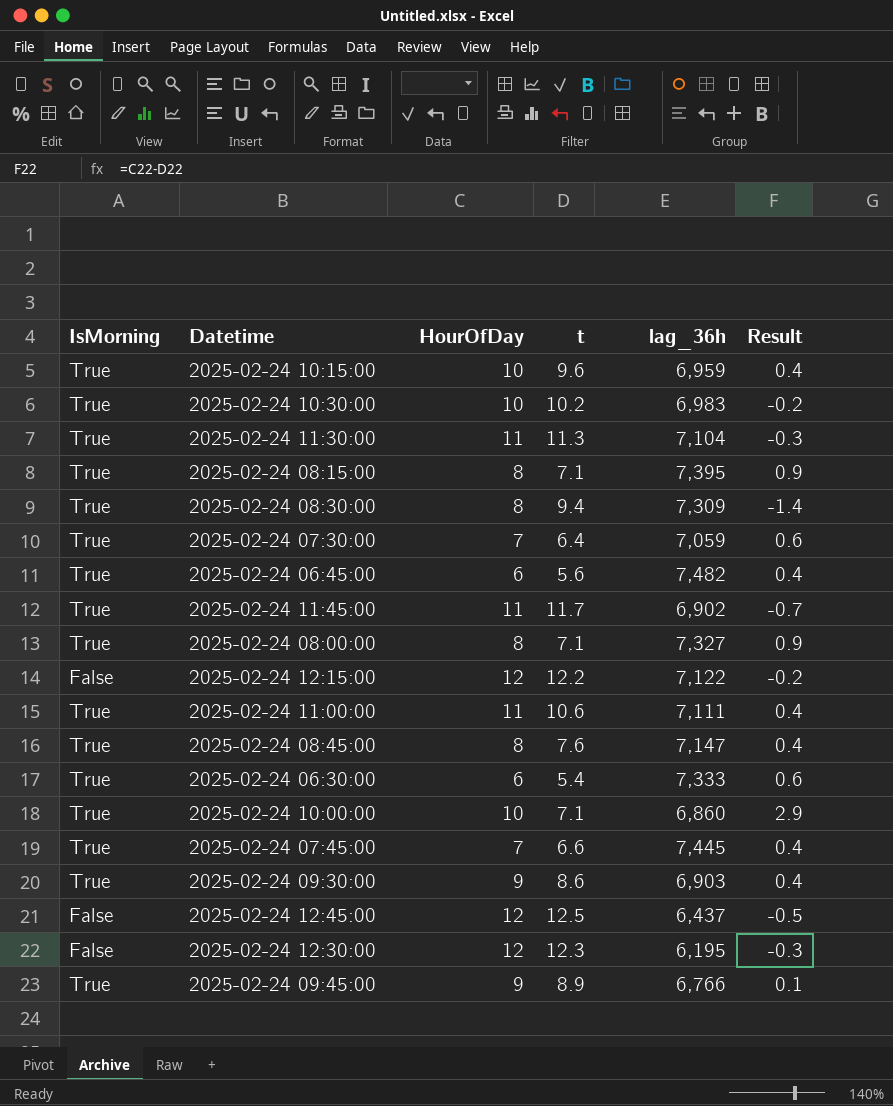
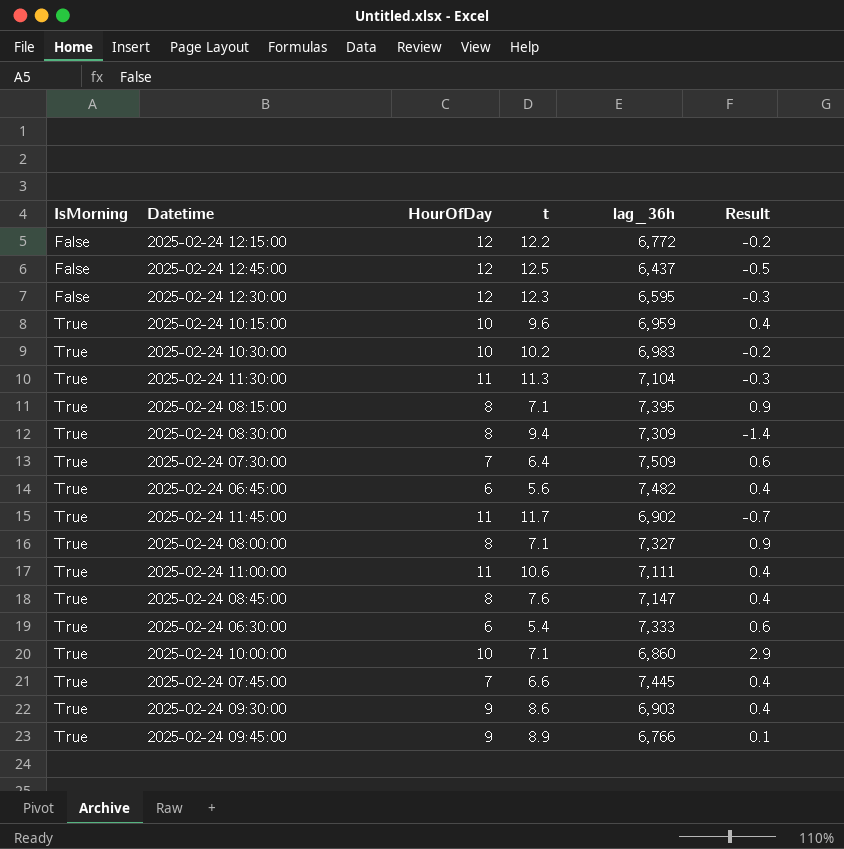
row order: none -> IsMorning ascending
2025-02-24 12:15:00 | lag_36h: 7,122 -> 6,772
2025-02-24 12:30:00 | lag_36h: 6,195 -> 6,595
2025-02-24 07:30:00 | lag_36h: 7,059 -> 7,509

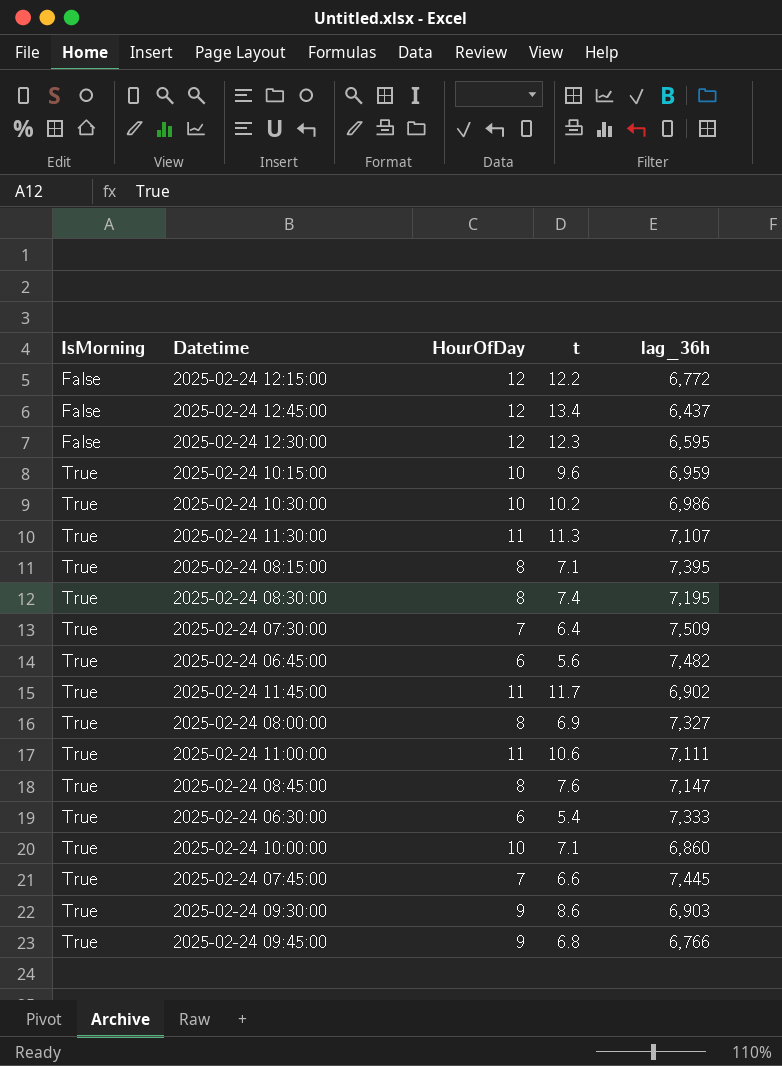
column Result | formula: [HourOfDay] - [t] -> none
2025-02-24 12:45:00 | t: 12.5 -> 13.4
2025-02-24 10:30:00 | lag_36h: 6,983 -> 6,986
2025-02-24 11:30:00 | lag_36h: 7,104 -> 7,107
2025-02-24 08:30:00 | t: 9.4 -> 7.4
2025-02-24 08:30:00 | lag_36h: 7,309 -> 7,195
2025-02-24 08:00:00 | t: 7.1 -> 6.9
2025-02-24 09:45:00 | t: 8.9 -> 6.8

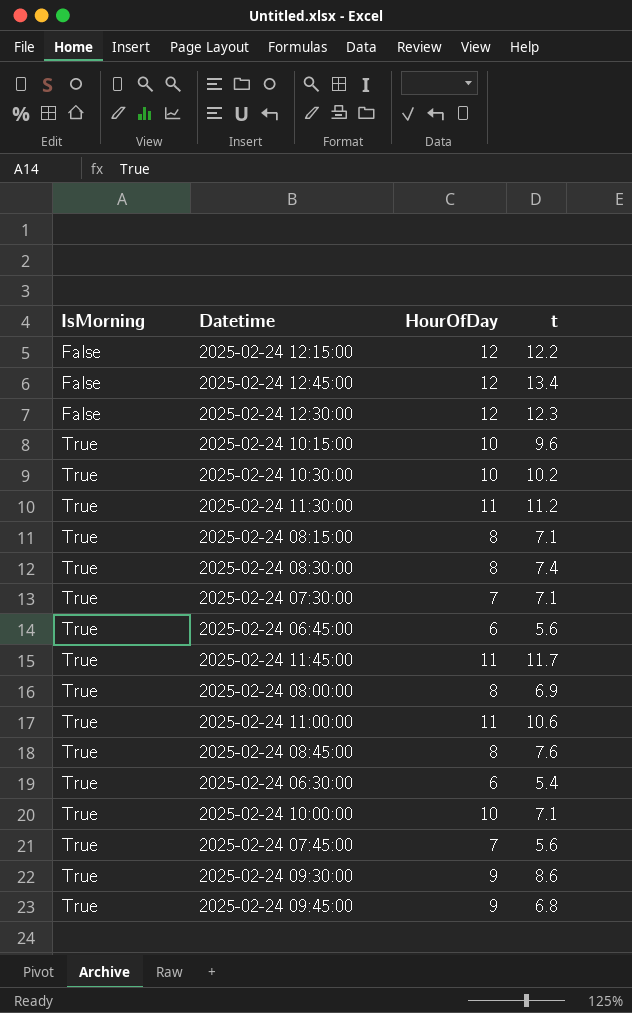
column lag_36h | position: 5 -> none
2025-02-24 11:30:00 | t: 11.3 -> 11.2
2025-02-24 07:30:00 | t: 6.4 -> 7.1
2025-02-24 07:45:00 | t: 6.6 -> 5.6

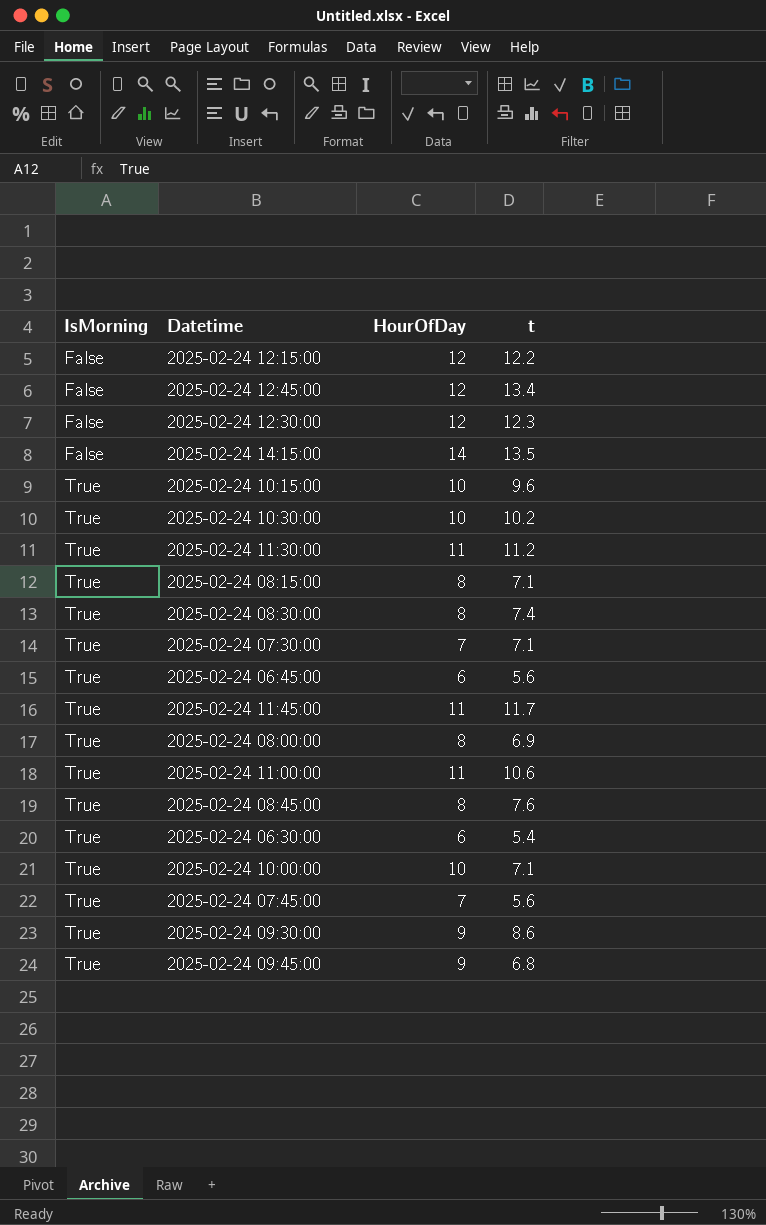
row 2025-02-24 14:15:00: none -> False | 14 | 13.5

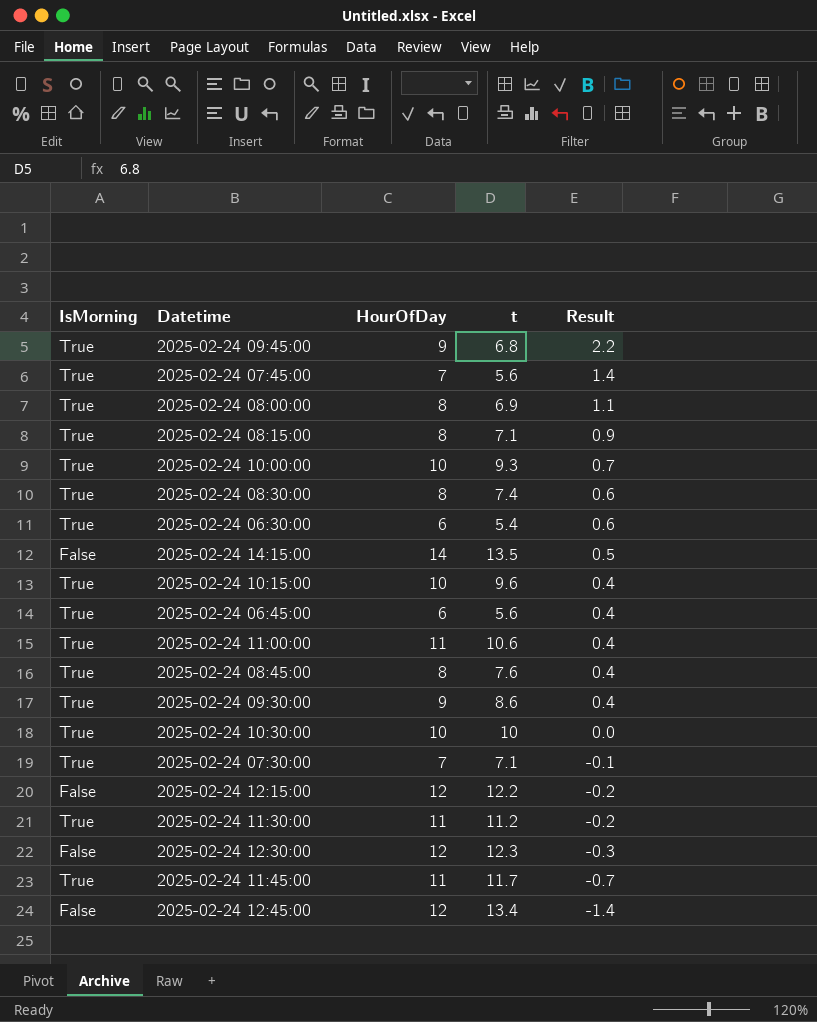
row order: IsMorning ascending -> Result descending
column Result | formula: none -> [HourOfDay] - [t]
2025-02-24 10:00:00 | t: 7.1 -> 9.3
2025-02-24 10:30:00 | t: 10.2 -> 10

